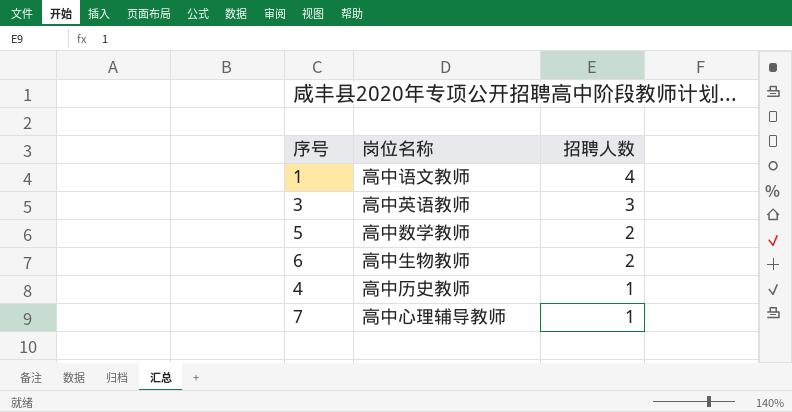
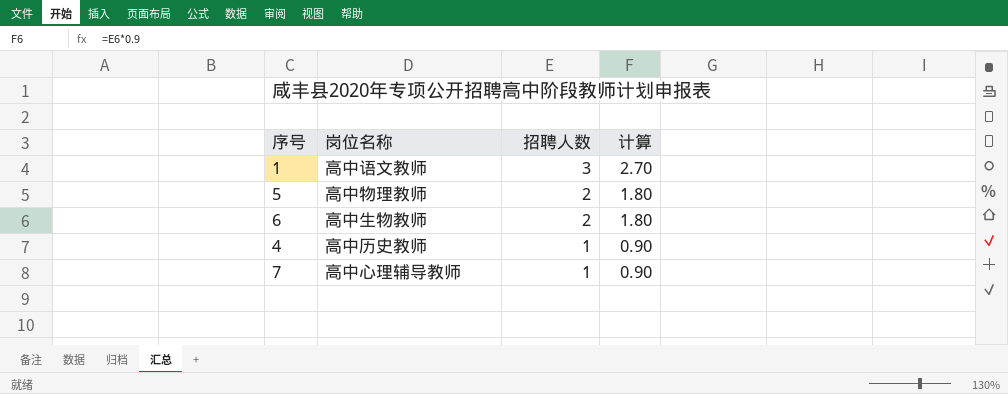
column 计算 | formula: none -> [招聘人数] * 0.9
row 3: 高中英语教师 | 3 -> none
1 | 招聘人数: 4 -> 3
5 | 岗位名称: 高中数学教师 -> 高中物理教师

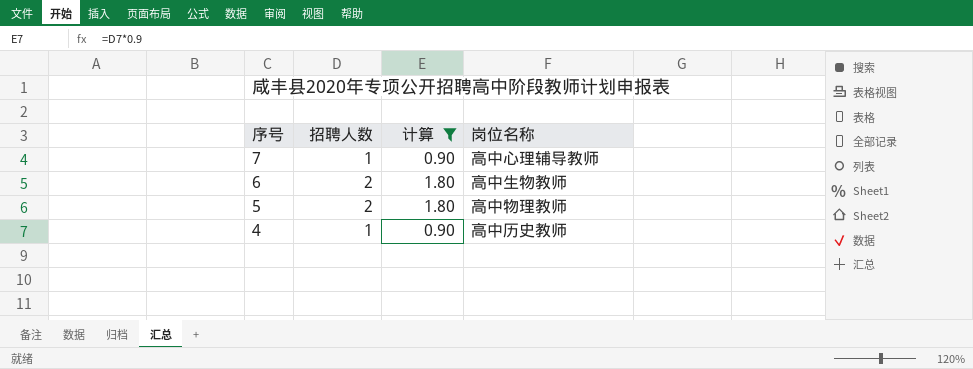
filter: none -> 计算 != 2.70
row order: 招聘人数 descending -> 序号 descending
column 岗位名称 | position: 2 -> 4

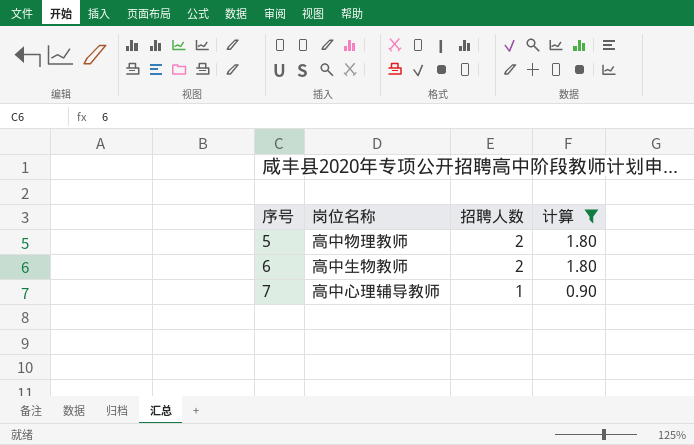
row order: 序号 descending -> 序号 ascending
column 岗位名称 | position: 4 -> 2
row 4: 1 | 0.90 | 高中历史教师 -> none

